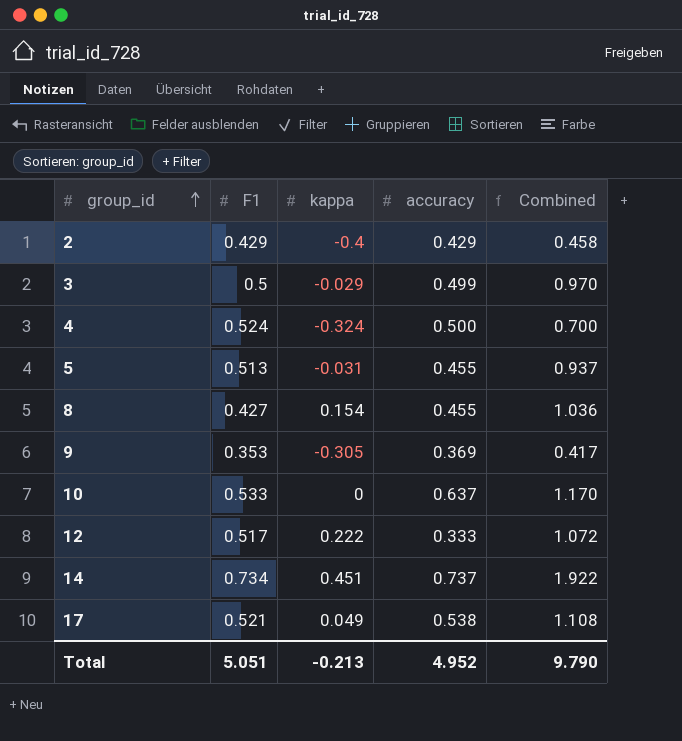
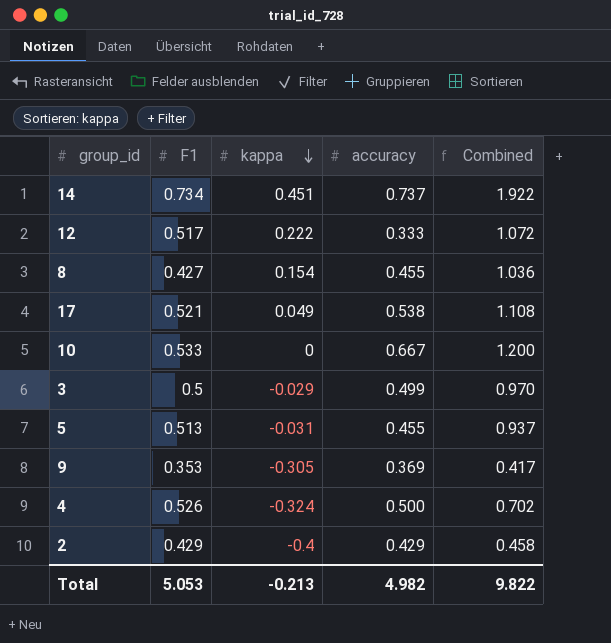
row order: group_id ascending -> kappa descending
10 | accuracy: 0.637 -> 0.667
10 | Combined: 1.170 -> 1.200
4 | F1: 0.524 -> 0.526
4 | Combined: 0.700 -> 0.702
Total | F1: 5.051 -> 5.053
Total | accuracy: 4.952 -> 4.982
Total | Combined: 9.790 -> 9.822

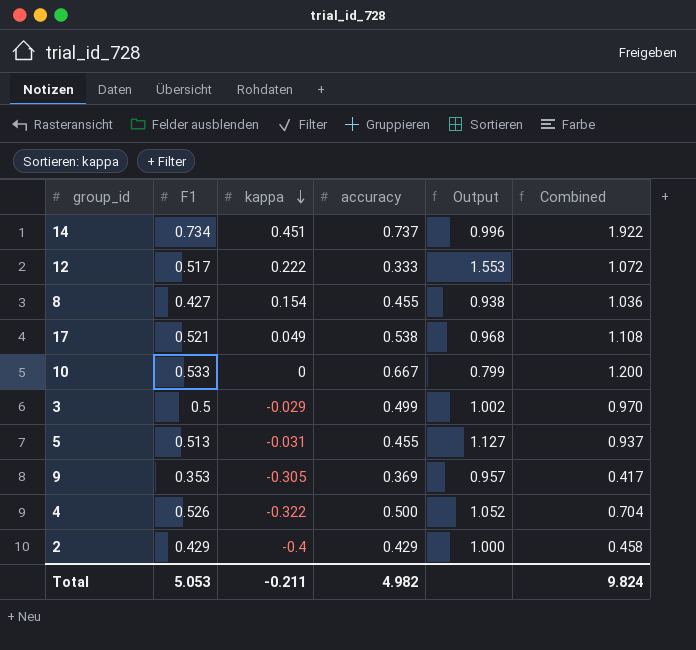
column Output | formula: none -> [F1] / [accuracy]
4 | kappa: -0.324 -> -0.322
4 | Combined: 0.702 -> 0.704
Total | kappa: -0.213 -> -0.211
Total | Combined: 9.822 -> 9.824

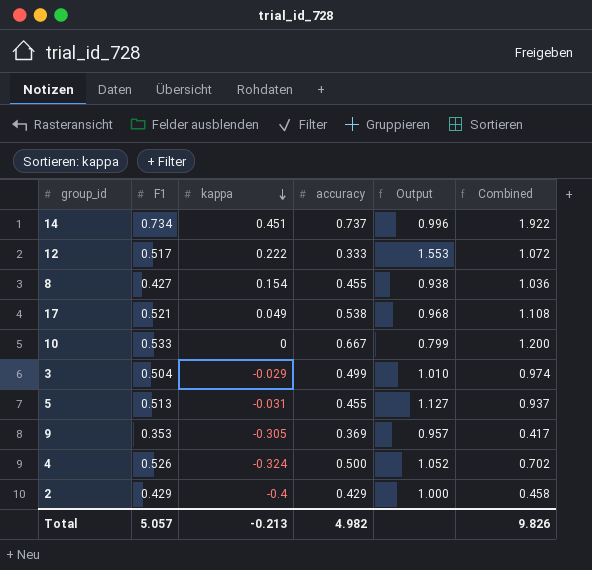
3 | F1: 0.5 -> 0.504
3 | Output: 1.002 -> 1.010
3 | Combined: 0.970 -> 0.974
4 | kappa: -0.322 -> -0.324
4 | Combined: 0.704 -> 0.702
Total | F1: 5.053 -> 5.057
Total | kappa: -0.211 -> -0.213
Total | Combined: 9.824 -> 9.826

